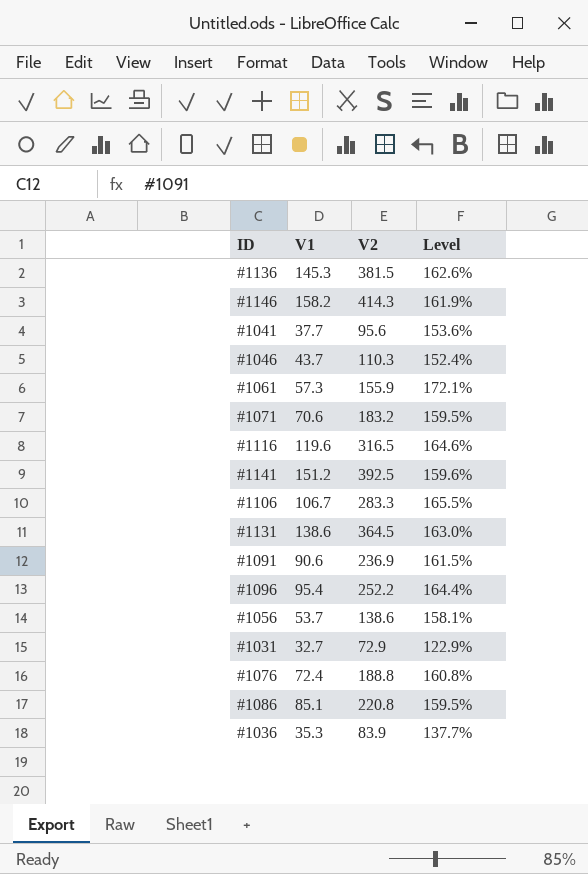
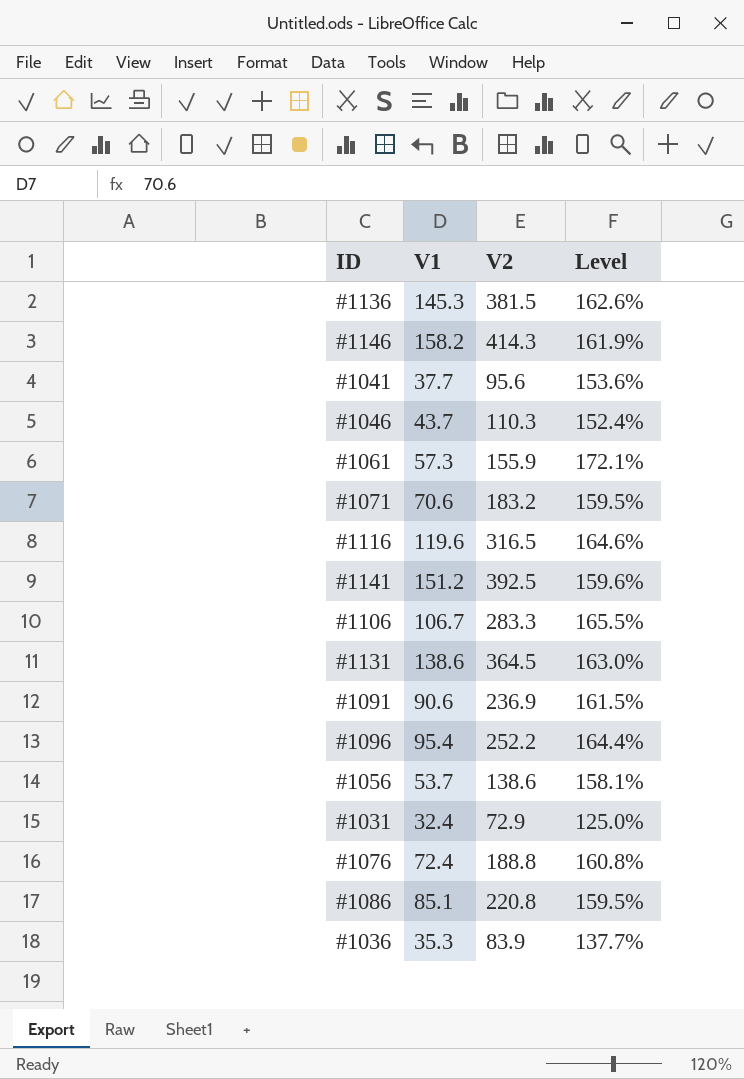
#1031 | V1: 32.7 -> 32.4
#1031 | Level: 122.9% -> 125.0%

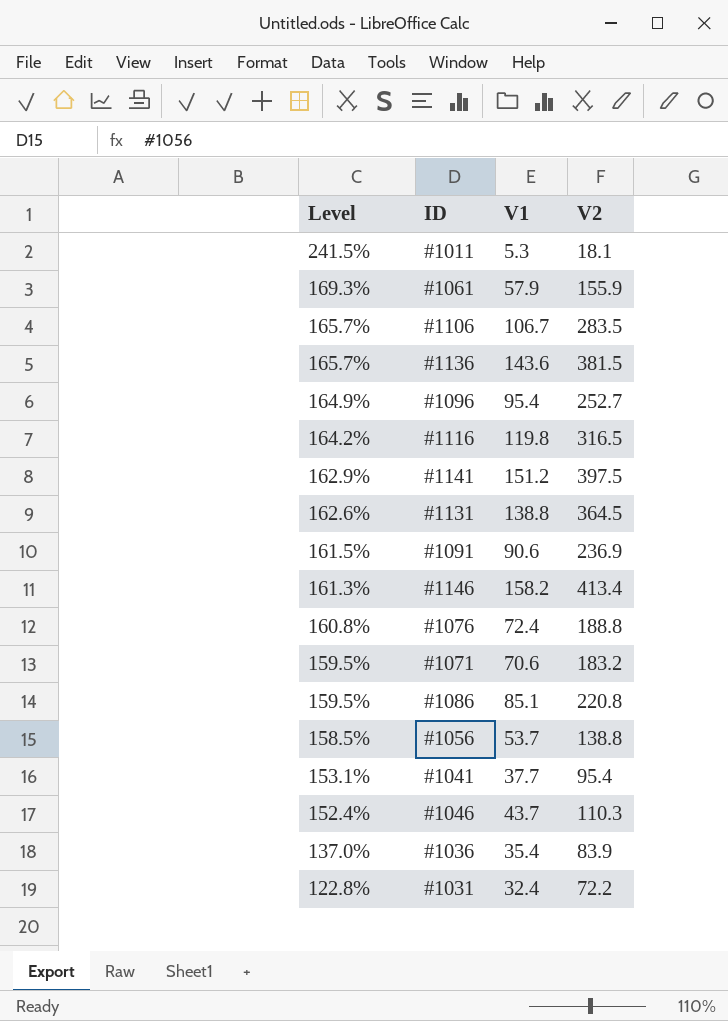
row order: none -> Level descending
column Level | position: 4 -> 1
row #1011: none -> 241.5% | 5.3 | 18.1
#1061 | Level: 172.1% -> 169.3%
#1061 | V1: 57.3 -> 57.9
#1106 | Level: 165.5% -> 165.7%
#1106 | V2: 283.3 -> 283.5
#1136 | Level: 162.6% -> 165.7%
#1136 | V1: 145.3 -> 143.6
#1096 | Level: 164.4% -> 164.9%
#1096 | V2: 252.2 -> 252.7
#1116 | Level: 164.6% -> 164.2%
#1116 | V1: 119.6 -> 119.8
#1141 | Level: 159.6% -> 162.9%
#1141 | V2: 392.5 -> 397.5
#1131 | Level: 163.0% -> 162.6%
#1131 | V1: 138.6 -> 138.8
#1146 | Level: 161.9% -> 161.3%
#1146 | V2: 414.3 -> 413.4
#1056 | Level: 158.1% -> 158.5%
#1056 | V2: 138.6 -> 138.8
#1041 | Level: 153.6% -> 153.1%
#1041 | V2: 95.6 -> 95.4
#1036 | Level: 137.7% -> 137.0%
#1036 | V1: 35.3 -> 35.4
#1031 | Level: 125.0% -> 122.8%
#1031 | V2: 72.9 -> 72.2

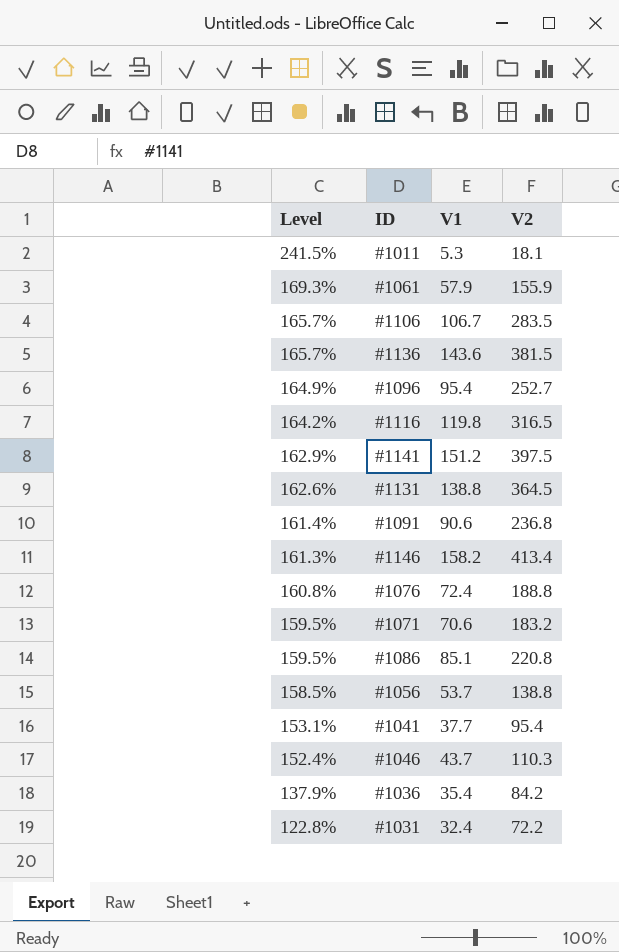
#1091 | Level: 161.5% -> 161.4%
#1091 | V2: 236.9 -> 236.8
#1036 | Level: 137.0% -> 137.9%
#1036 | V2: 83.9 -> 84.2

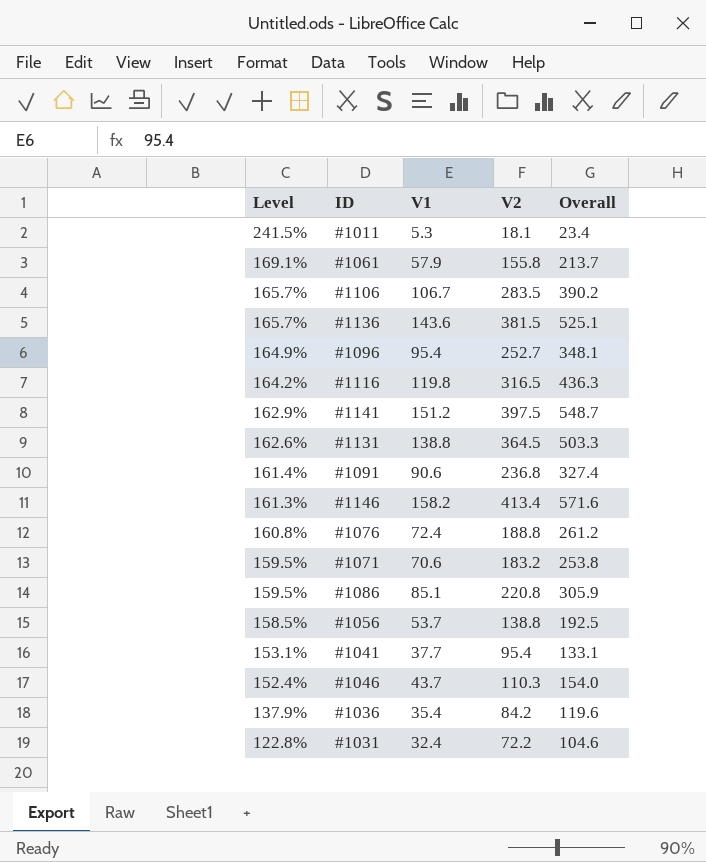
column Overall | formula: none -> [V1] + [V2]
#1061 | Level: 169.3% -> 169.1%
#1061 | V2: 155.9 -> 155.8

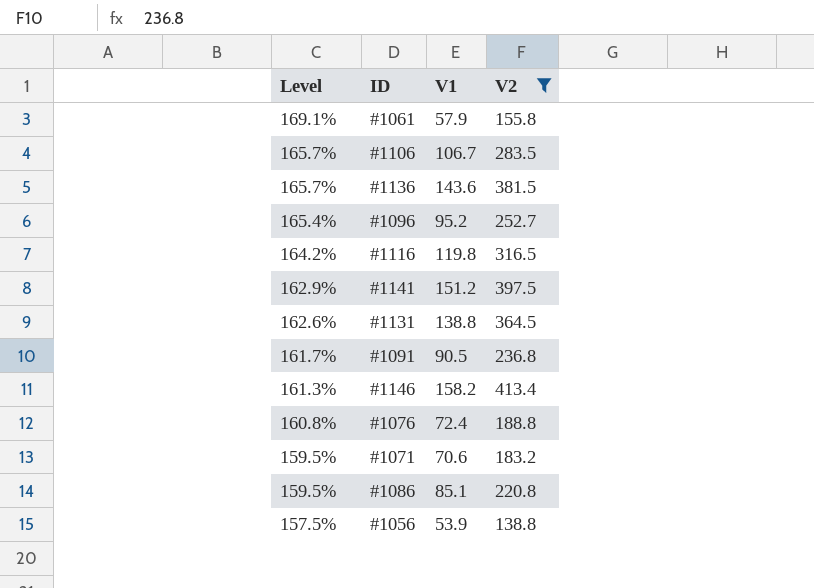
filter: none -> V2 >= 138.8
column Overall | formula: [V1] + [V2] -> none
#1096 | Level: 164.9% -> 165.4%
#1096 | V1: 95.4 -> 95.2
#1091 | Level: 161.4% -> 161.7%
#1091 | V1: 90.6 -> 90.5
#1056 | Level: 158.5% -> 157.5%
#1056 | V1: 53.7 -> 53.9

